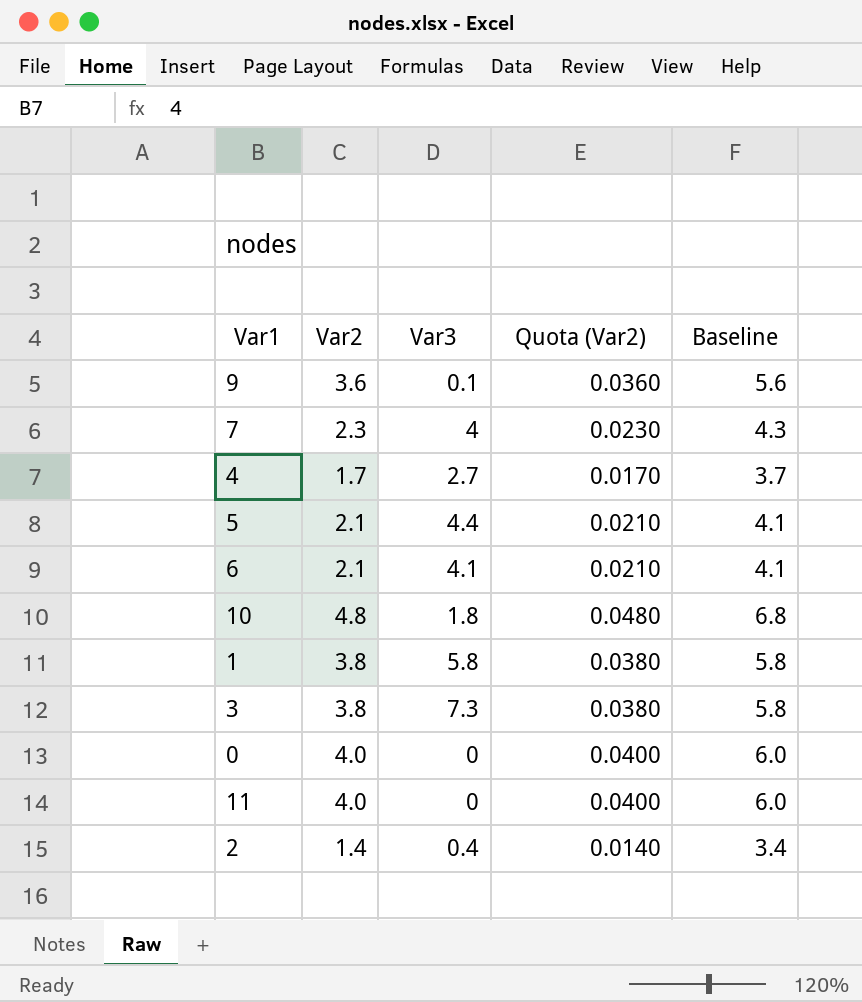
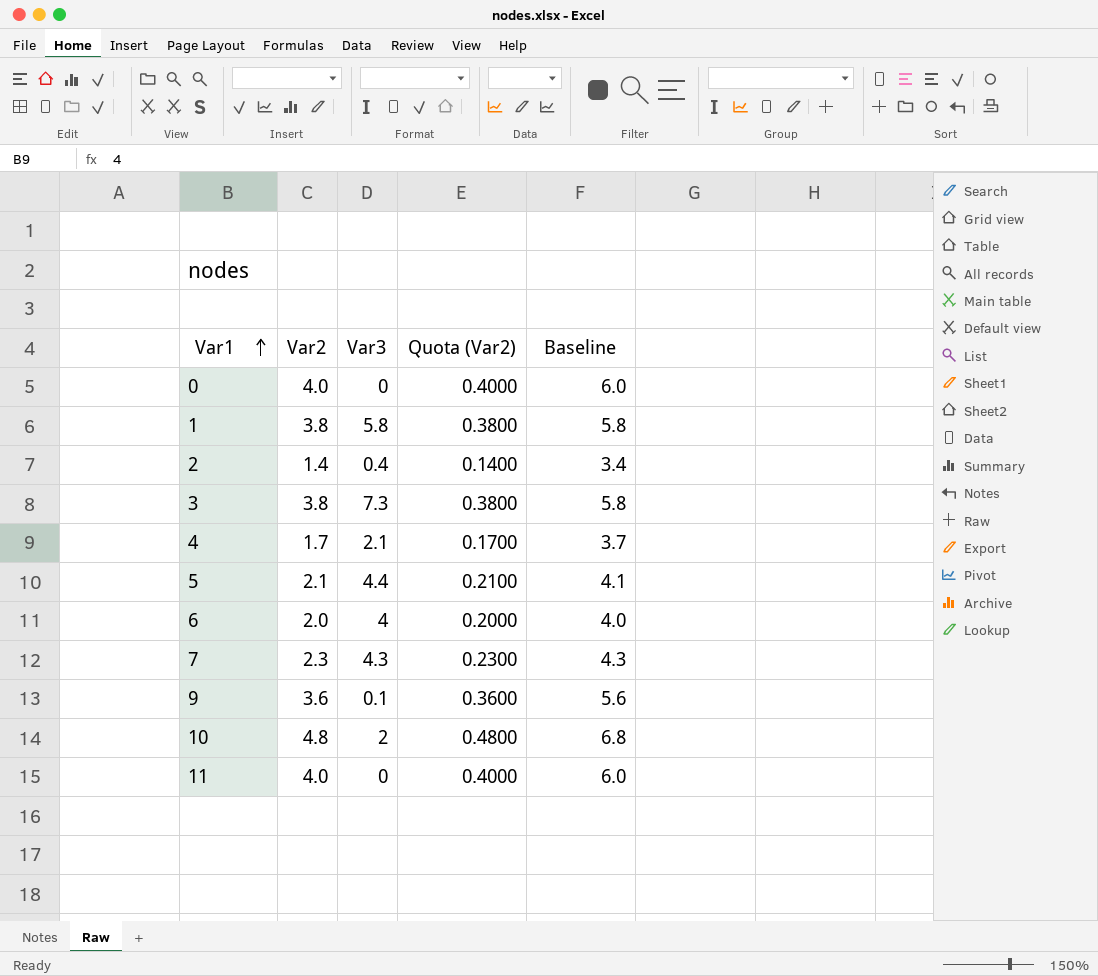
row order: none -> Var1 ascending
column Quota (Var2) | formula: [Var2] * 0.01 -> [Var2] * 0.1
4 | Var3: 2.7 -> 2.1
6 | Var2: 2.1 -> 2.0
6 | Var3: 4.1 -> 4
6 | Baseline: 4.1 -> 4.0
7 | Var3: 4 -> 4.3
10 | Var3: 1.8 -> 2

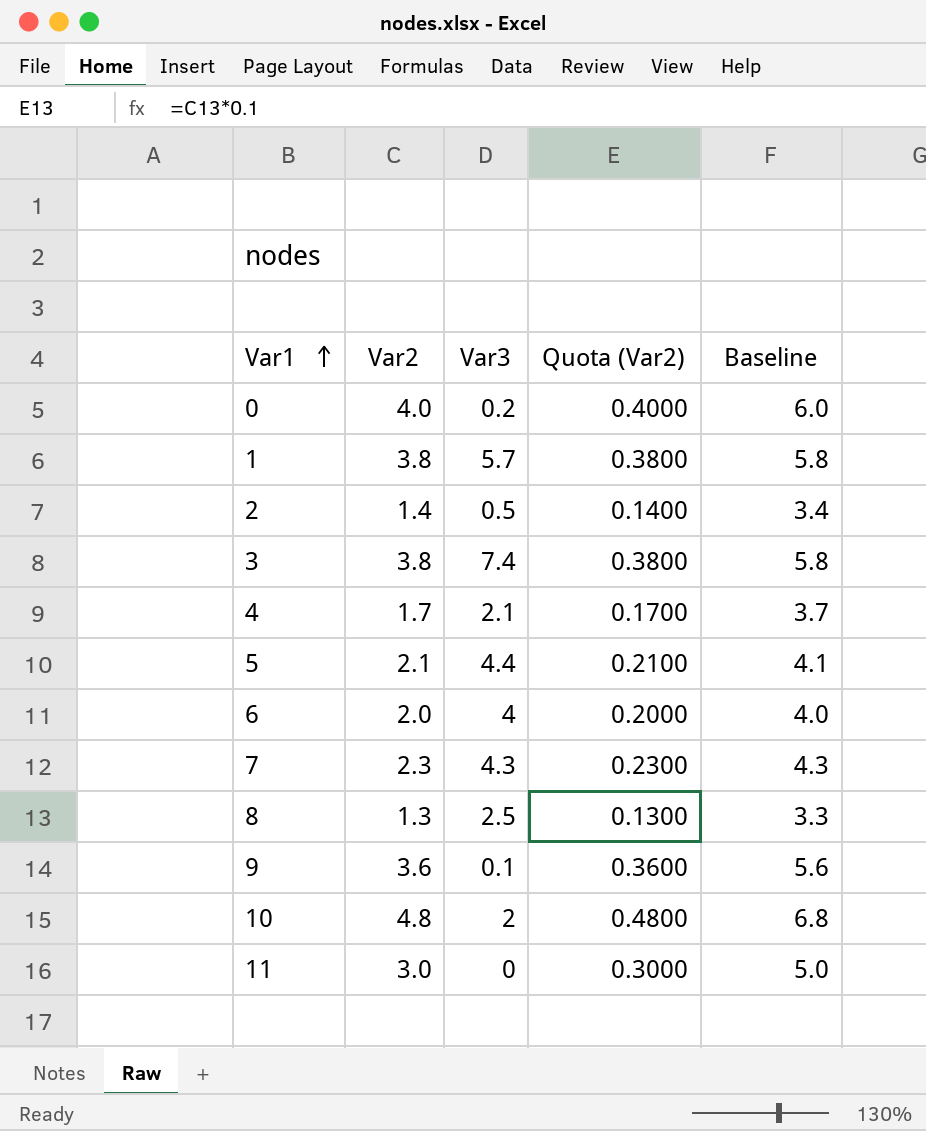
0 | Var3: 0 -> 0.2
1 | Var3: 5.8 -> 5.7
2 | Var3: 0.4 -> 0.5
3 | Var3: 7.3 -> 7.4
row 8: none -> 1.3 | 2.5 | 0.1300 | 3.3
11 | Var2: 4.0 -> 3.0
11 | Quota (Var2): 0.4000 -> 0.3000
11 | Baseline: 6.0 -> 5.0

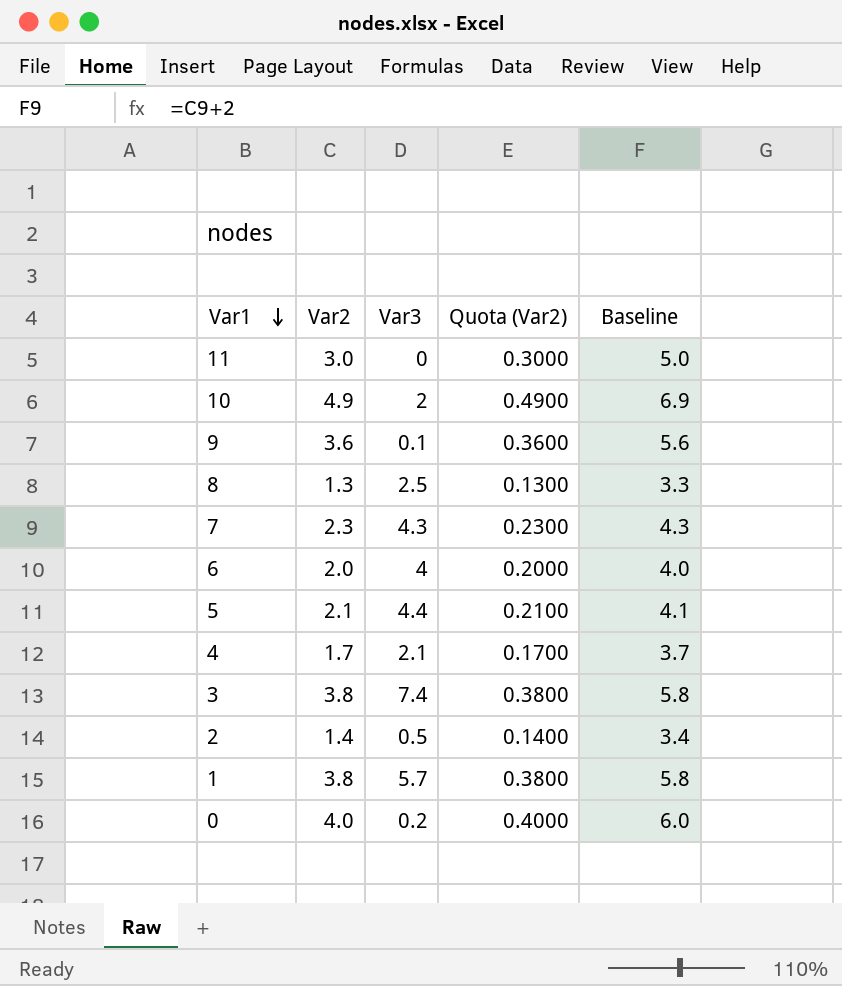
row order: Var1 ascending -> Var1 descending
10 | Var2: 4.8 -> 4.9
10 | Quota (Var2): 0.4800 -> 0.4900
10 | Baseline: 6.8 -> 6.9

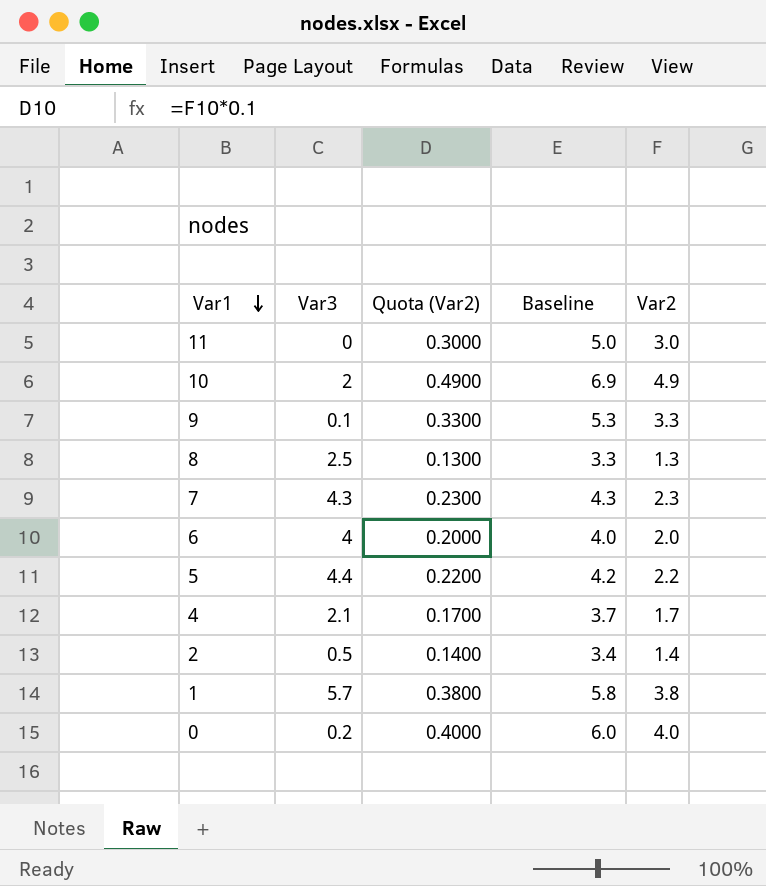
column Var2 | position: 2 -> 5
row 3: 3.8 | 7.4 | 0.3800 | 5.8 -> none
9 | Quota (Var2): 0.3600 -> 0.3300
9 | Baseline: 5.6 -> 5.3
9 | Var2: 3.6 -> 3.3
5 | Quota (Var2): 0.2100 -> 0.2200
5 | Baseline: 4.1 -> 4.2
5 | Var2: 2.1 -> 2.2

